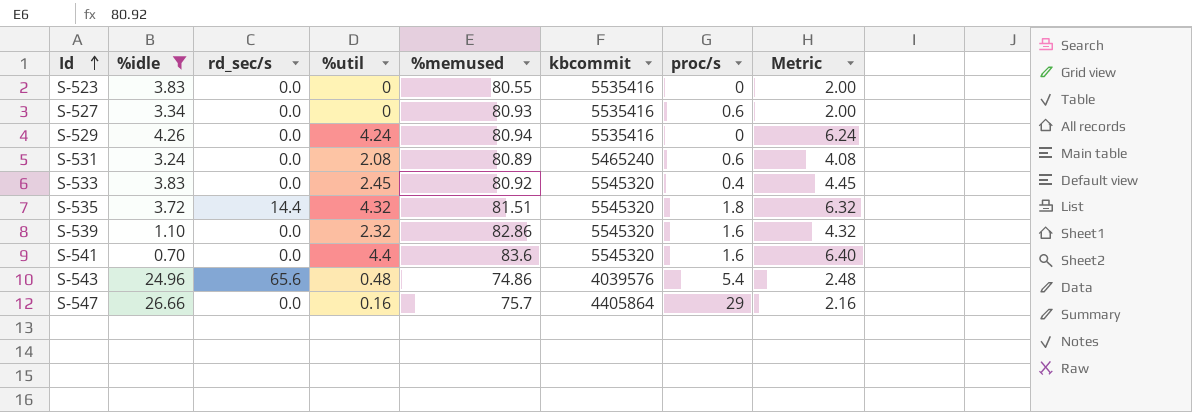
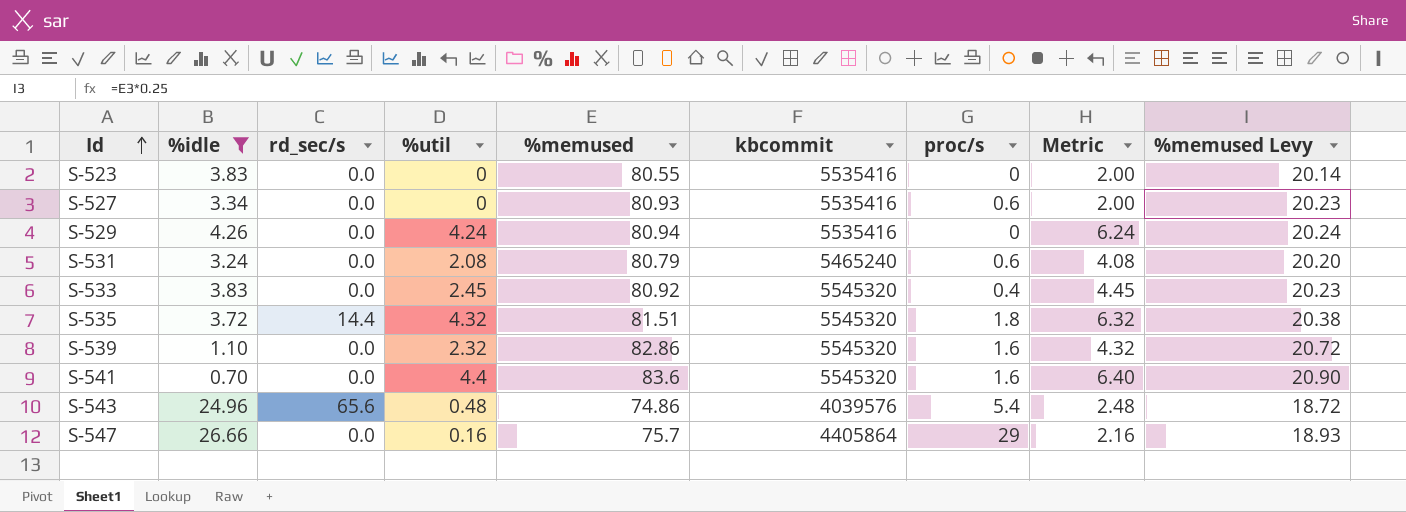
column %memused Levy | formula: none -> [%memused] * 0.25
S-531 | %memused: 80.89 -> 80.79

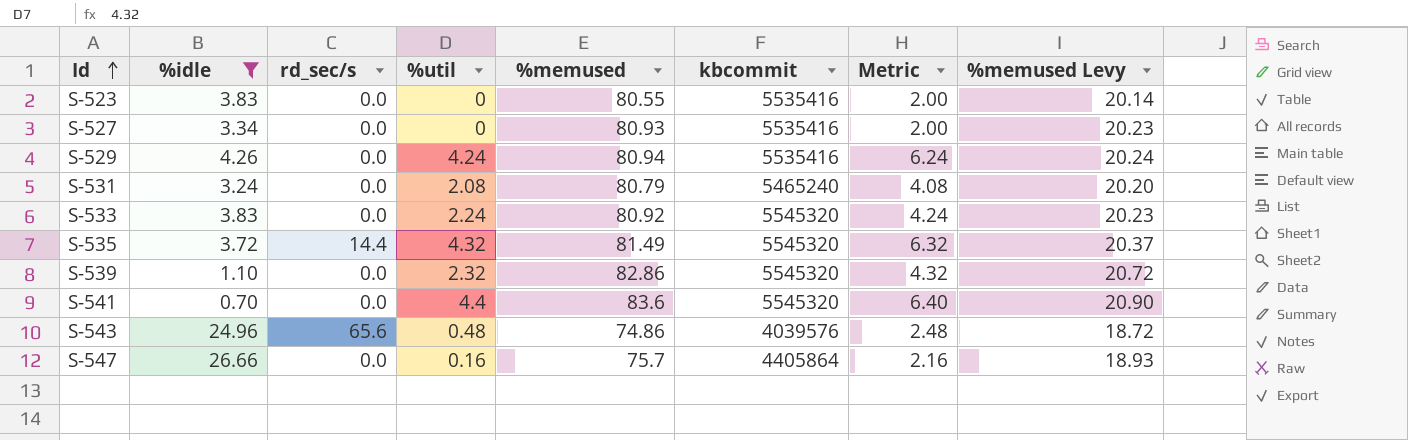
column proc/s | position: 7 -> none
S-533 | %util: 2.45 -> 2.24
S-533 | Metric: 4.45 -> 4.24
S-535 | %memused: 81.51 -> 81.49
S-535 | %memused Levy: 20.38 -> 20.37

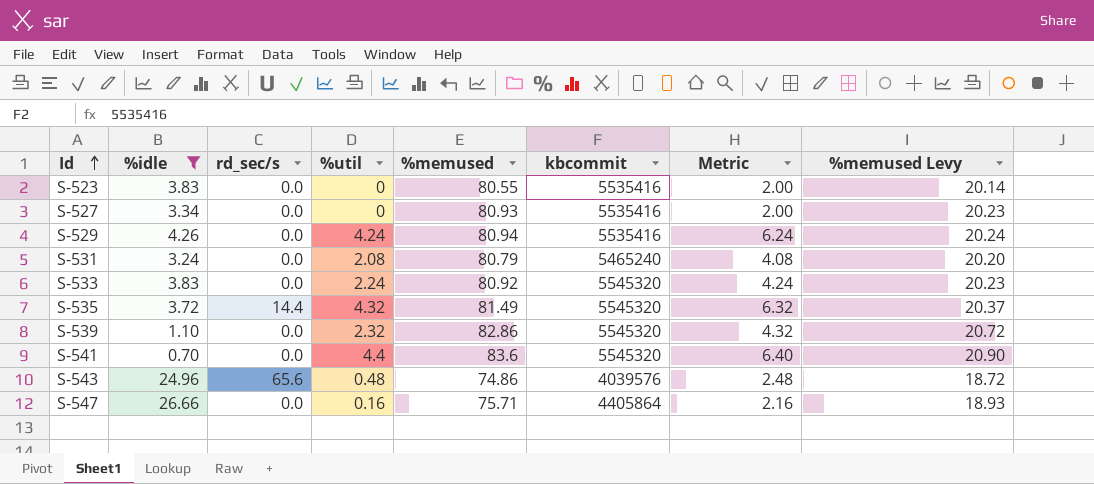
S-547 | %memused: 75.7 -> 75.71

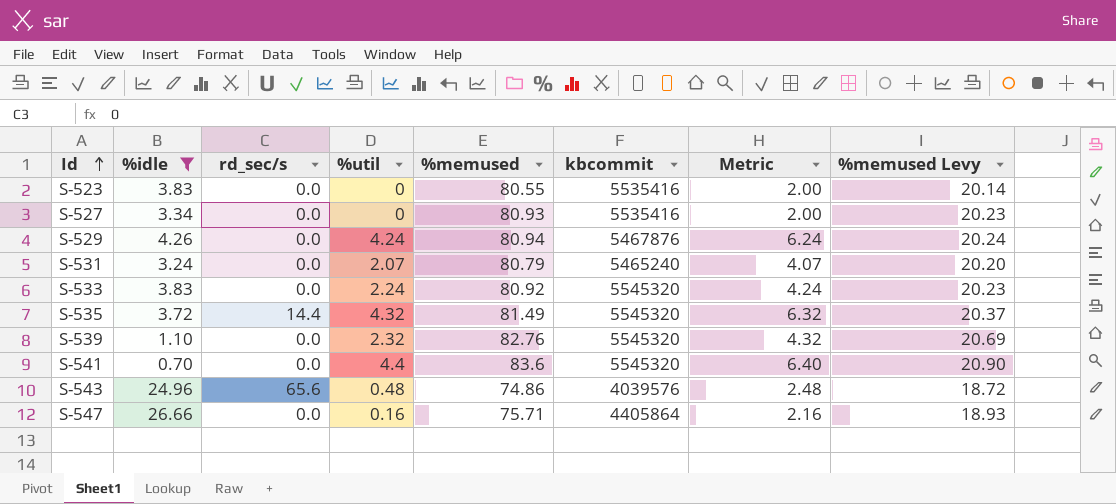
S-529 | kbcommit: 5535416 -> 5467876
S-531 | %util: 2.08 -> 2.07
S-531 | Metric: 4.08 -> 4.07
S-539 | %memused: 82.86 -> 82.76
S-539 | %memused Levy: 20.72 -> 20.69

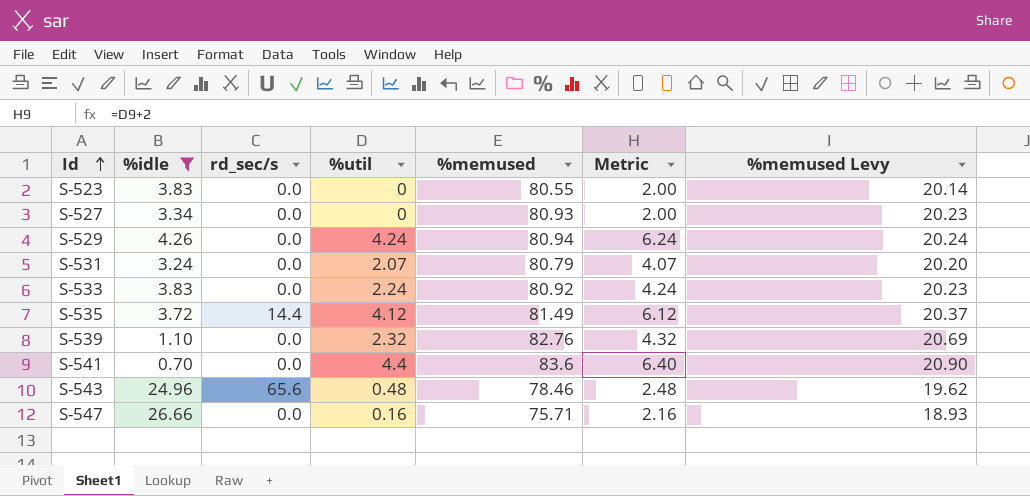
column kbcommit | position: 6 -> none
S-535 | %util: 4.32 -> 4.12
S-535 | Metric: 6.32 -> 6.12
S-543 | %memused: 74.86 -> 78.46
S-543 | %memused Levy: 18.72 -> 19.62

